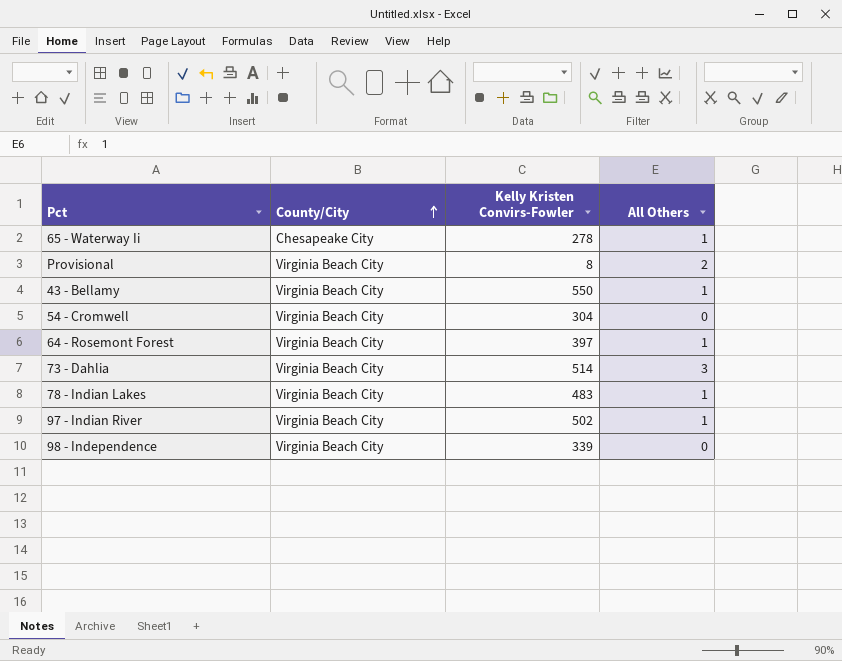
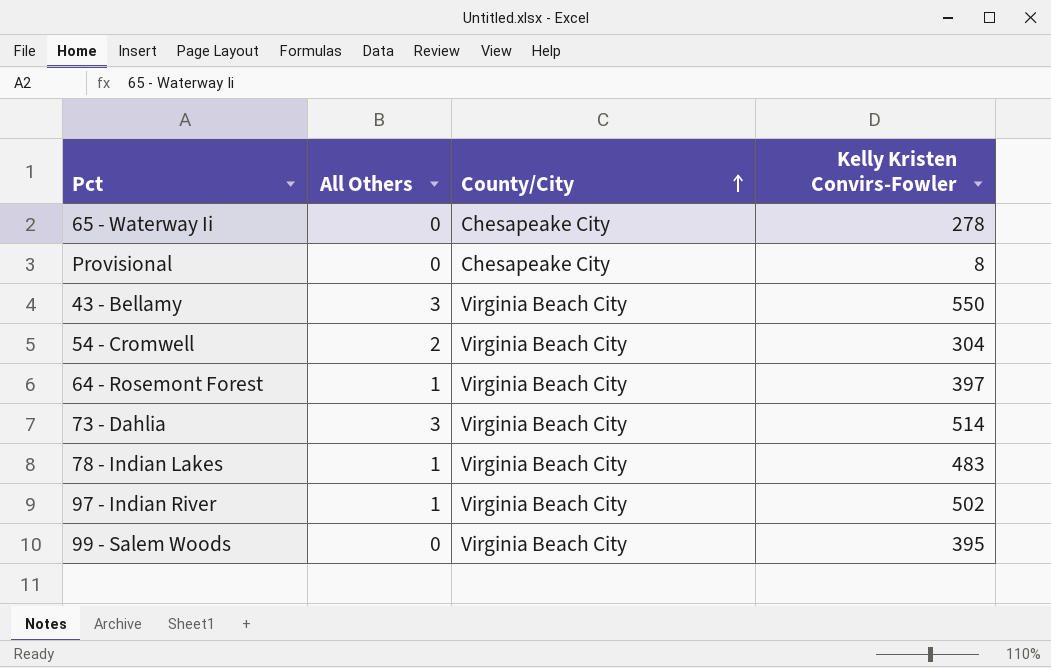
column All Others | position: 4 -> 2
row 98 - Independence: Virginia Beach City | 339 | 0 -> none
65 - Waterway Ii | All Others: 1 -> 0
Provisional | All Others: 2 -> 0
Provisional | County/City: Virginia Beach City -> Chesapeake City
43 - Bellamy | All Others: 1 -> 3
54 - Cromwell | All Others: 0 -> 2
row 99 - Salem Woods: none -> 0 | Virginia Beach City | 395

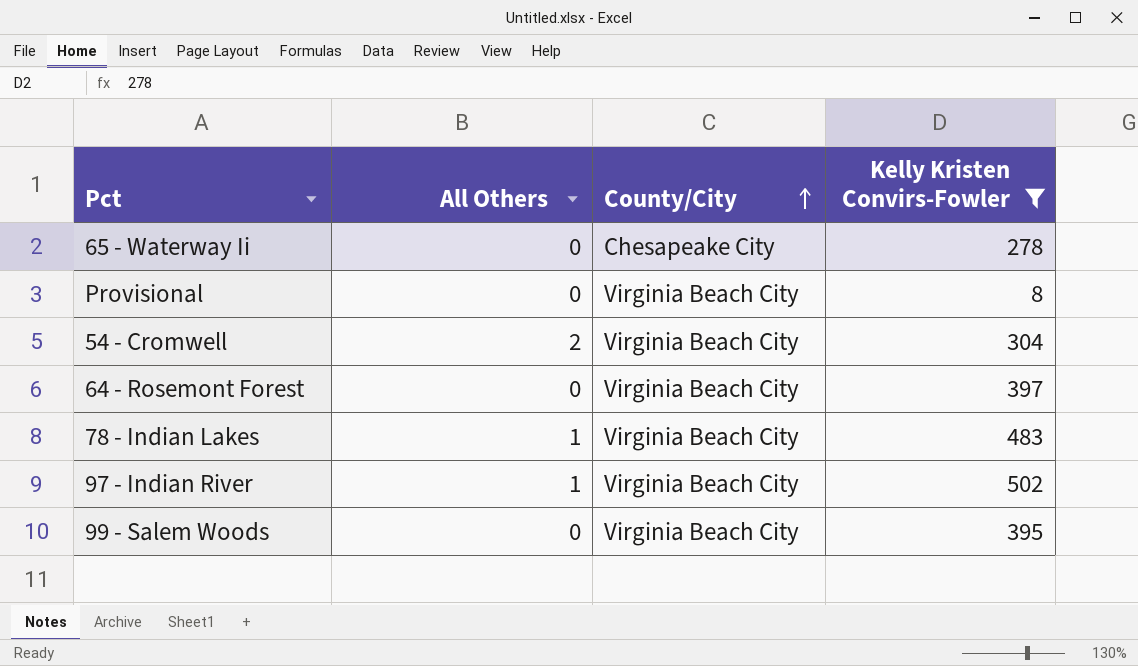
filter: none -> Kelly Kristen Convirs-Fowler <= 502
Provisional | County/City: Chesapeake City -> Virginia Beach City
64 - Rosemont Forest | All Others: 1 -> 0

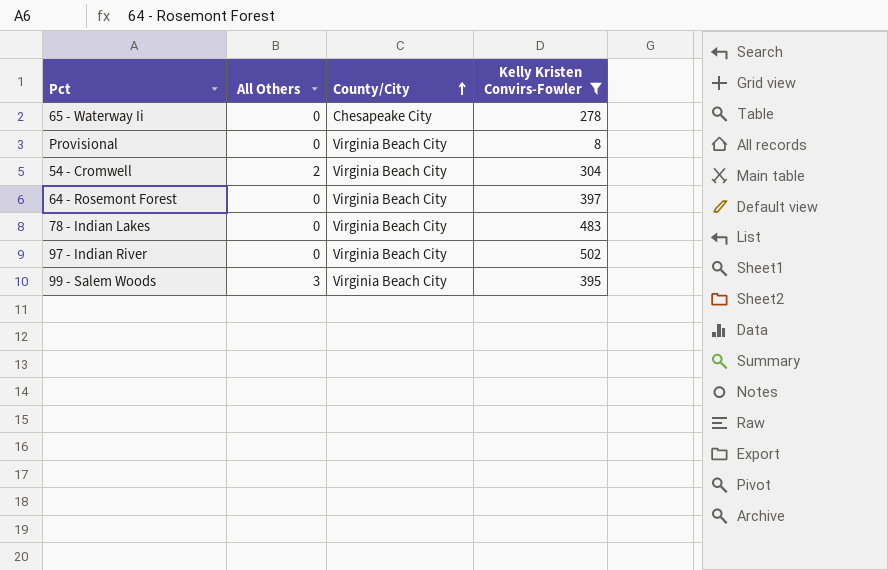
78 - Indian Lakes | All Others: 1 -> 0
97 - Indian River | All Others: 1 -> 0
99 - Salem Woods | All Others: 0 -> 3

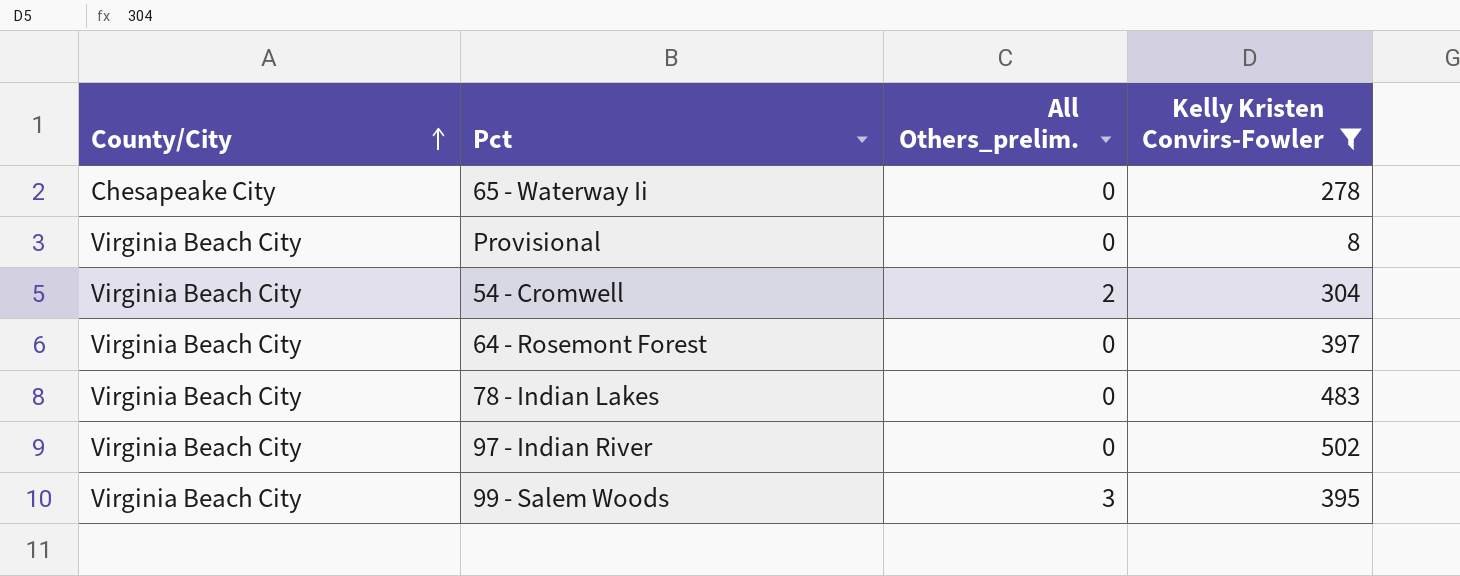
column County/City | position: 3 -> 1
column name: All Others -> All Others_prelim.

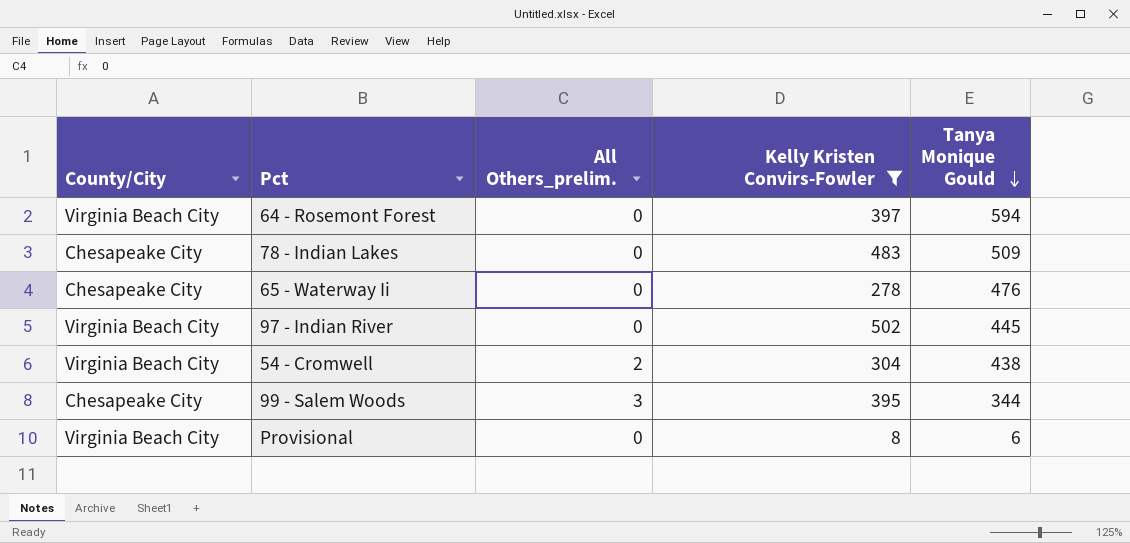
row order: County/City ascending -> Tanya Monique Gould descending
column Tanya Monique Gould | position: none -> 5
78 - Indian Lakes | County/City: Virginia Beach City -> Chesapeake City
99 - Salem Woods | County/City: Virginia Beach City -> Chesapeake City

